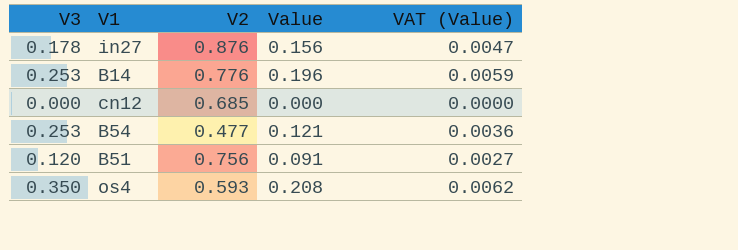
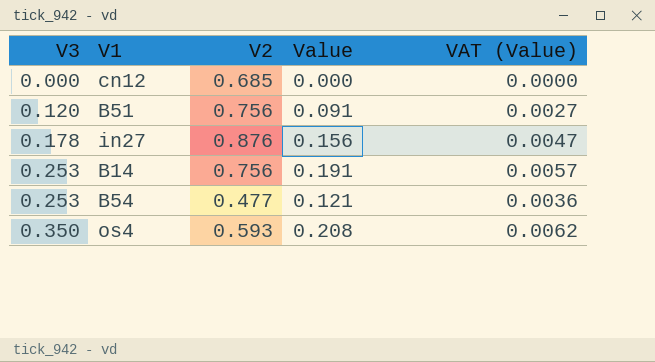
row order: none -> V3 ascending
B14 | V2: 0.776 -> 0.756
B14 | Value: 0.196 -> 0.191
B14 | VAT (Value): 0.0059 -> 0.0057

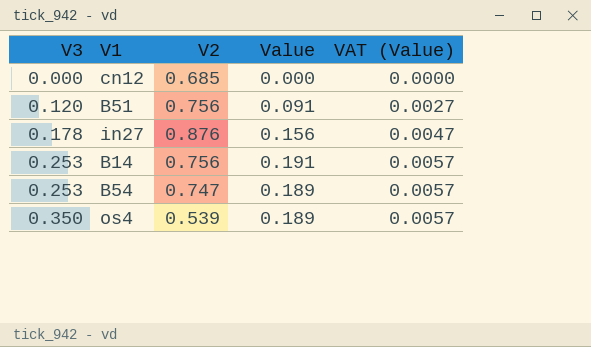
B54 | V2: 0.477 -> 0.747
B54 | Value: 0.121 -> 0.189
B54 | VAT (Value): 0.0036 -> 0.0057
os4 | V2: 0.593 -> 0.539
os4 | Value: 0.208 -> 0.189
os4 | VAT (Value): 0.0062 -> 0.0057

